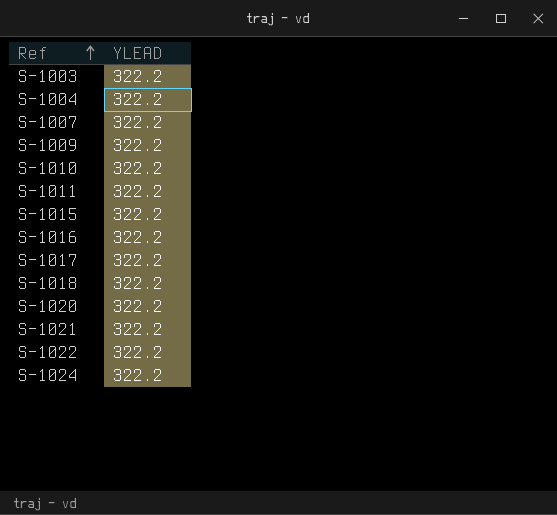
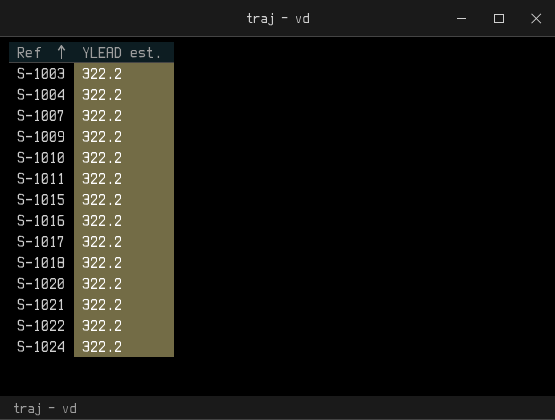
column name: YLEAD -> YLEAD est.

